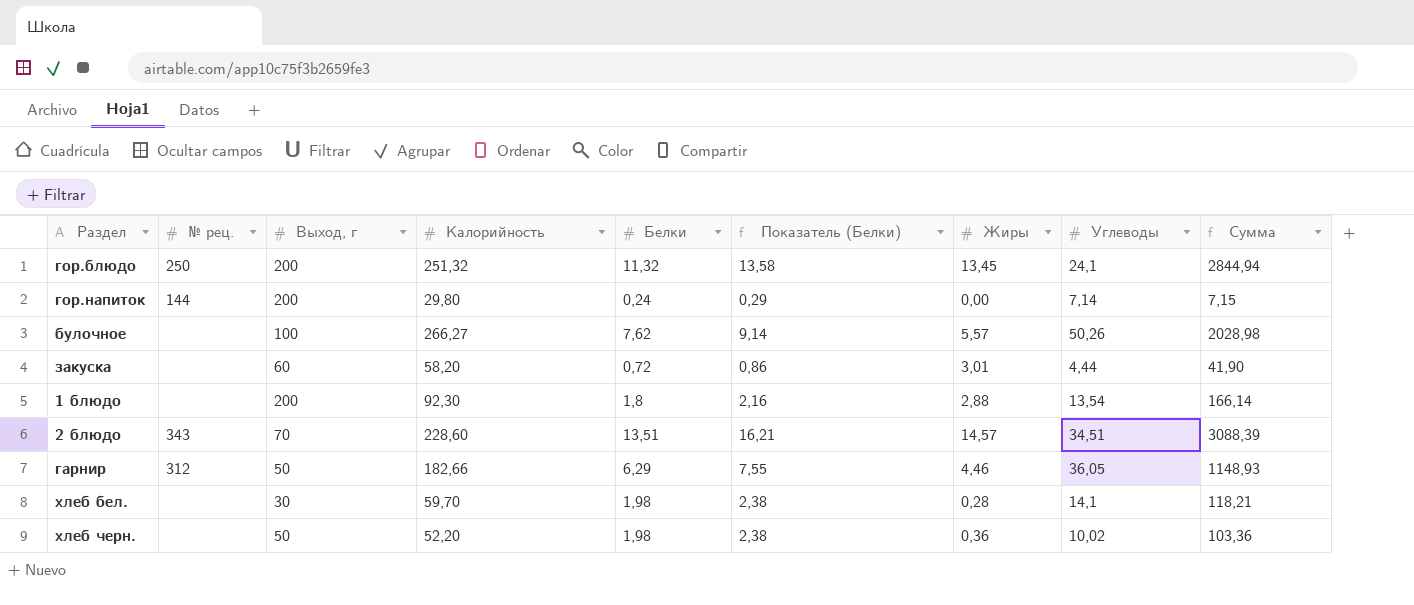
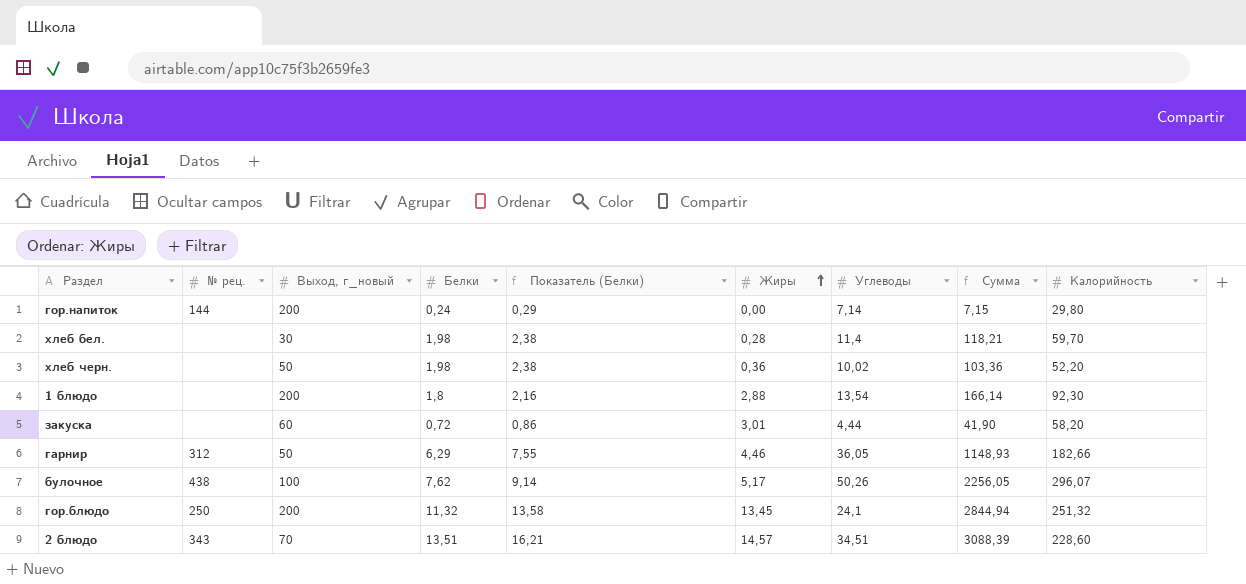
row order: none -> Жиры ascending
column name: Выход, г -> Выход, г_новый
column Калорийность | position: 4 -> 9
хлеб бел. | Углеводы: 14,1 -> 11,4
булочное | № рец.: none -> 438
булочное | Жиры: 5,57 -> 5,17
булочное | Сумма: 2028,98 -> 2256,05
булочное | Калорийность: 266,27 -> 296,07

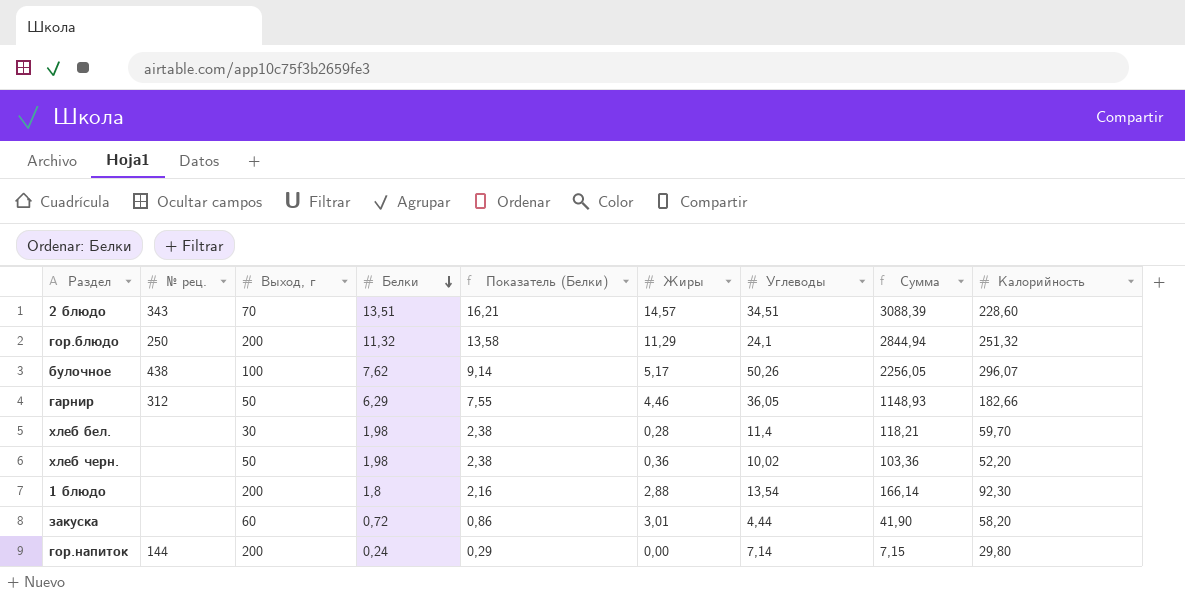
row order: Жиры ascending -> Белки descending
column name: Выход, г_новый -> Выход, г
гор.блюдо | Жиры: 13,45 -> 11,29

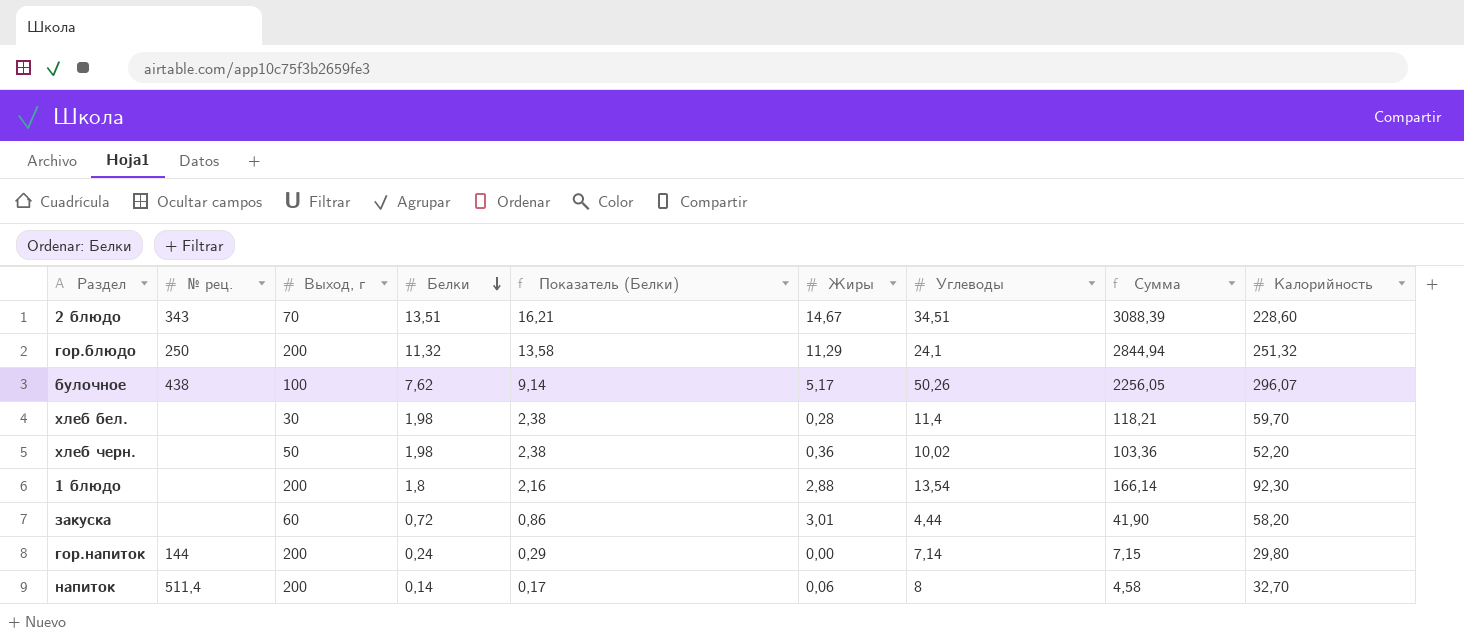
row гарнир: 312 | 50 | 6,29 | 7,55 | 4,46 | 36,05 | 1148,93 | 182,66 -> none
2 блюдо | Жиры: 14,57 -> 14,67
row напиток: none -> 511,4 | 200 | 0,14 | 0,17 | 0,06 | 8 | 4,58 | 32,70

